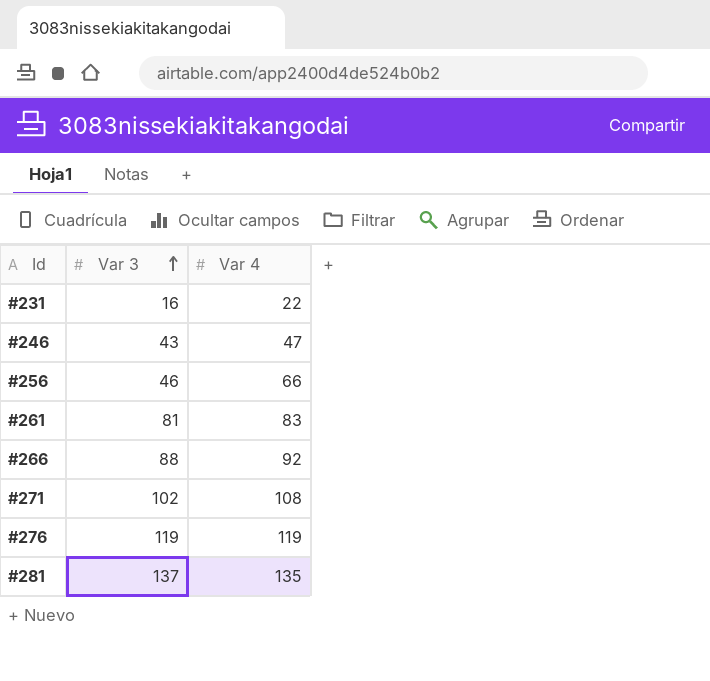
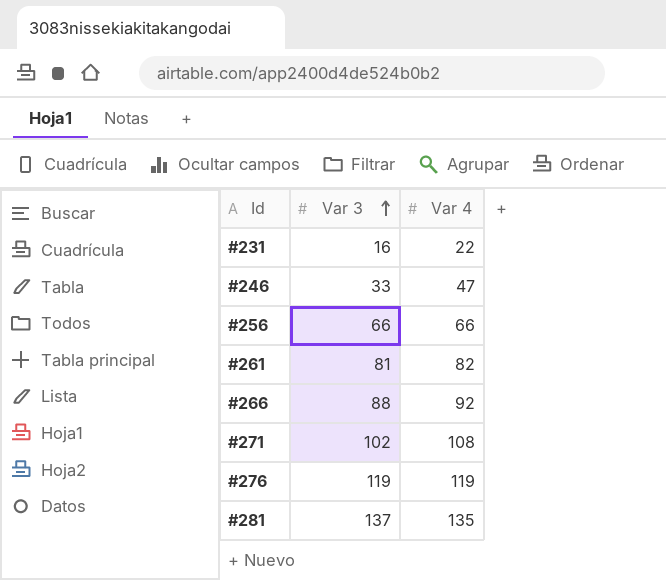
#246 | Var 3: 43 -> 33
#256 | Var 3: 46 -> 66
#261 | Var 4: 83 -> 82

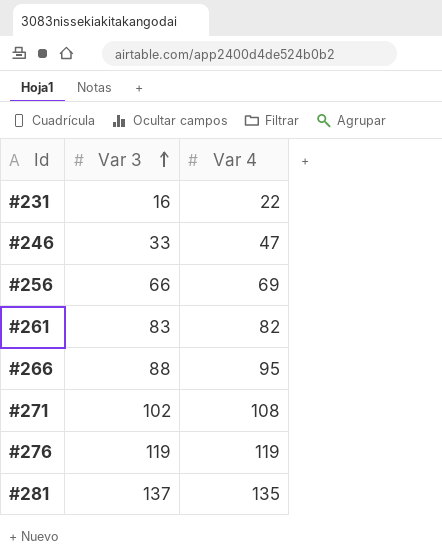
#256 | Var 4: 66 -> 69
#261 | Var 3: 81 -> 83
#266 | Var 4: 92 -> 95

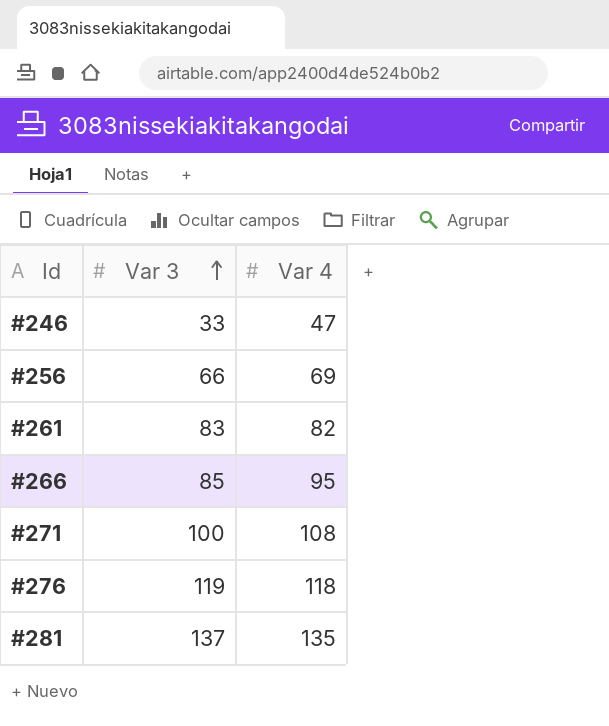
row #231: 16 | 22 -> none
#266 | Var 3: 88 -> 85
#271 | Var 3: 102 -> 100
#276 | Var 4: 119 -> 118

